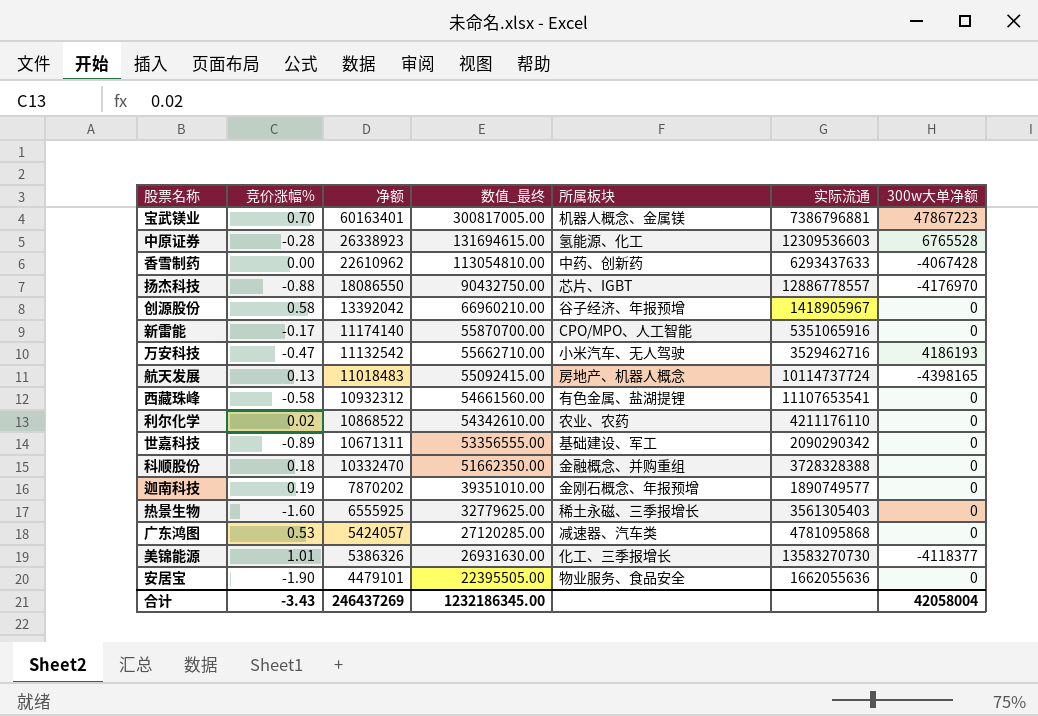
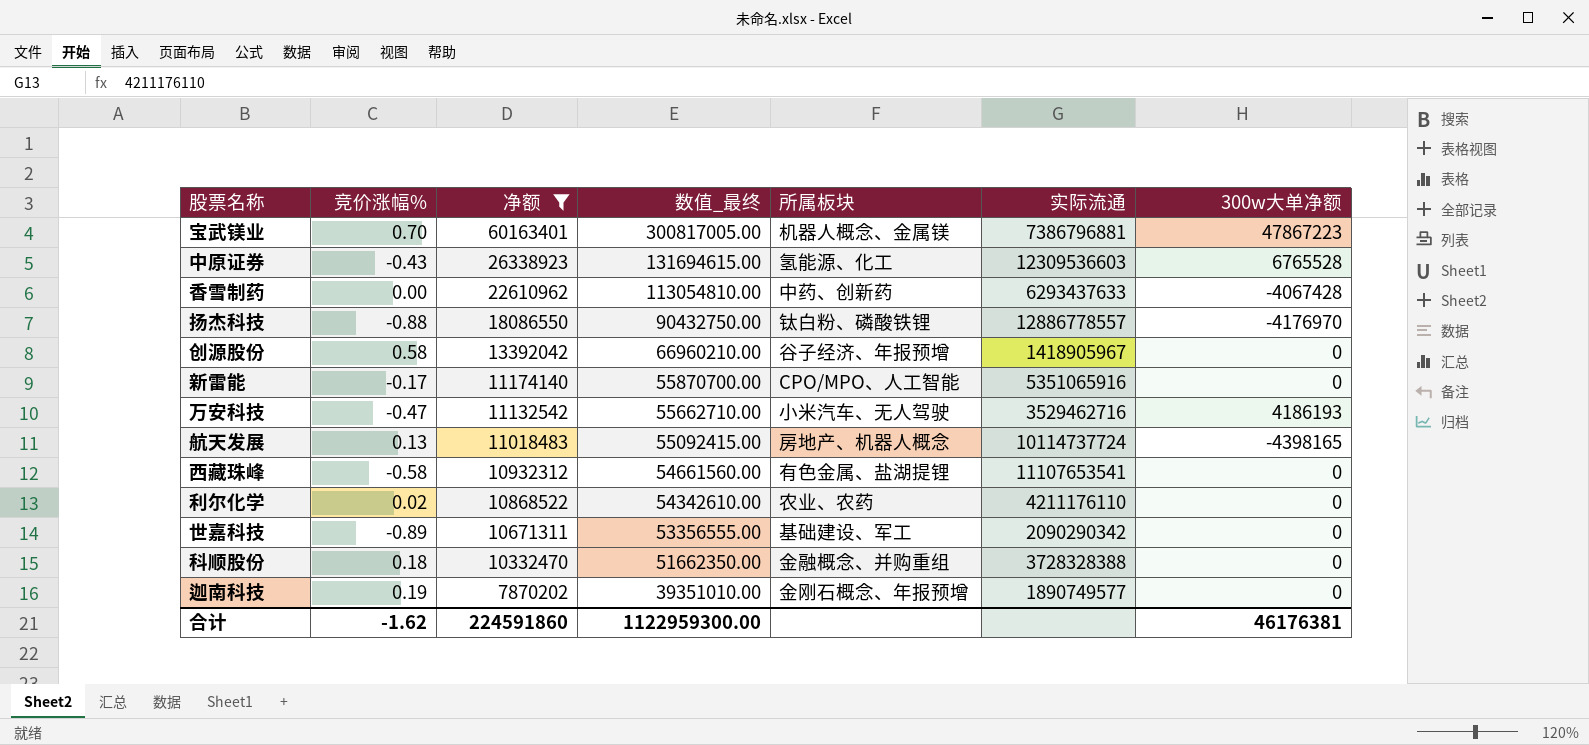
filter: none -> 净额 >= 7870202
中原证券 | 竞价涨幅%: -0.28 -> -0.43
扬杰科技 | 所属板块: 芯片、IGBT -> 钛白粉、磷酸铁锂
合计 | 竞价涨幅%: -3.43 -> -1.62
合计 | 净额: 246437269 -> 224591860
合计 | 数值_最终: 1232186345.00 -> 1122959300.00
合计 | 300w大单净额: 42058004 -> 46176381

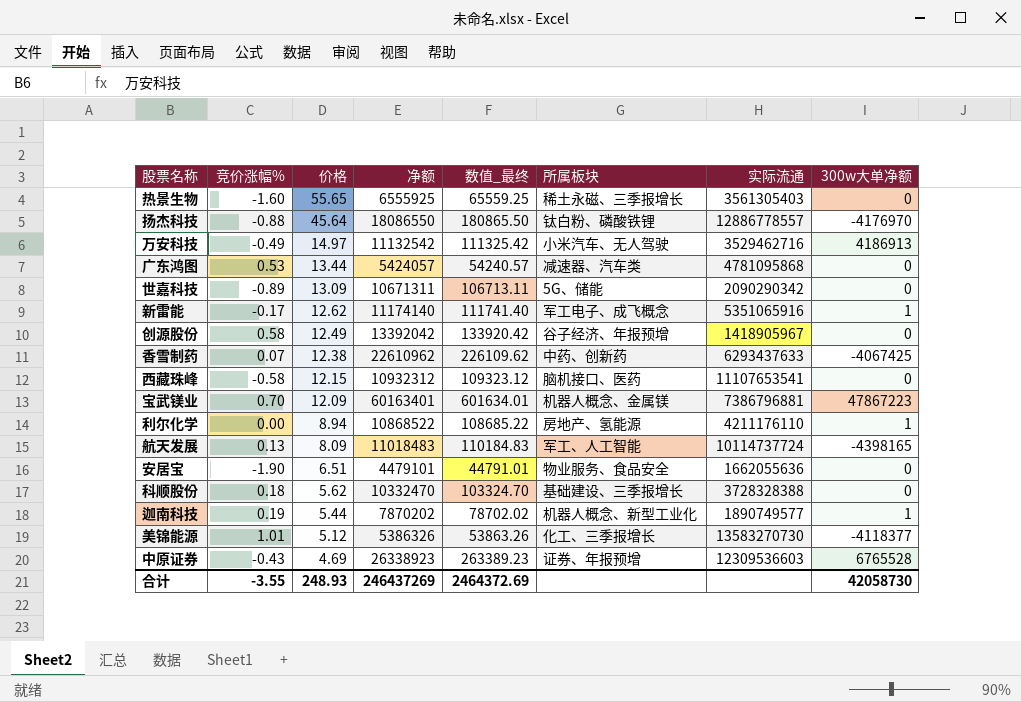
filter: 净额 >= 7870202 -> none
row order: 净额 descending -> 价格 descending
column 价格 | position: none -> 3
column 数值_最终 | formula: [净额] * 5 -> [净额] * 0.01
万安科技 | 竞价涨幅%: -0.47 -> -0.49
万安科技 | 300w大单净额: 4186193 -> 4186913
世嘉科技 | 所属板块: 基础建设、军工 -> 5G、储能
新雷能 | 所属板块: CPO/MPO、人工智能 -> 军工电子、成飞概念
新雷能 | 300w大单净额: 0 -> 1
香雪制药 | 竞价涨幅%: 0.00 -> 0.07
香雪制药 | 300w大单净额: -4067428 -> -4067425
西藏珠峰 | 所属板块: 有色金属、盐湖提锂 -> 脑机接口、医药
利尔化学 | 竞价涨幅%: 0.02 -> 0.00
利尔化学 | 所属板块: 农业、农药 -> 房地产、氢能源
利尔化学 | 300w大单净额: 0 -> 1
航天发展 | 所属板块: 房地产、机器人概念 -> 军工、人工智能
科顺股份 | 所属板块: 金融概念、并购重组 -> 基础建设、三季报增长
迦南科技 | 所属板块: 金刚石概念、年报预增 -> 机器人概念、新型工业化
迦南科技 | 300w大单净额: 0 -> 1
中原证券 | 所属板块: 氢能源、化工 -> 证券、年报预增
合计 | 竞价涨幅%: -1.62 -> -3.55
合计 | 净额: 224591860 -> 246437269
合计 | 数值_最终: 1122959300.00 -> 2464372.69
合计 | 300w大单净额: 46176381 -> 42058730

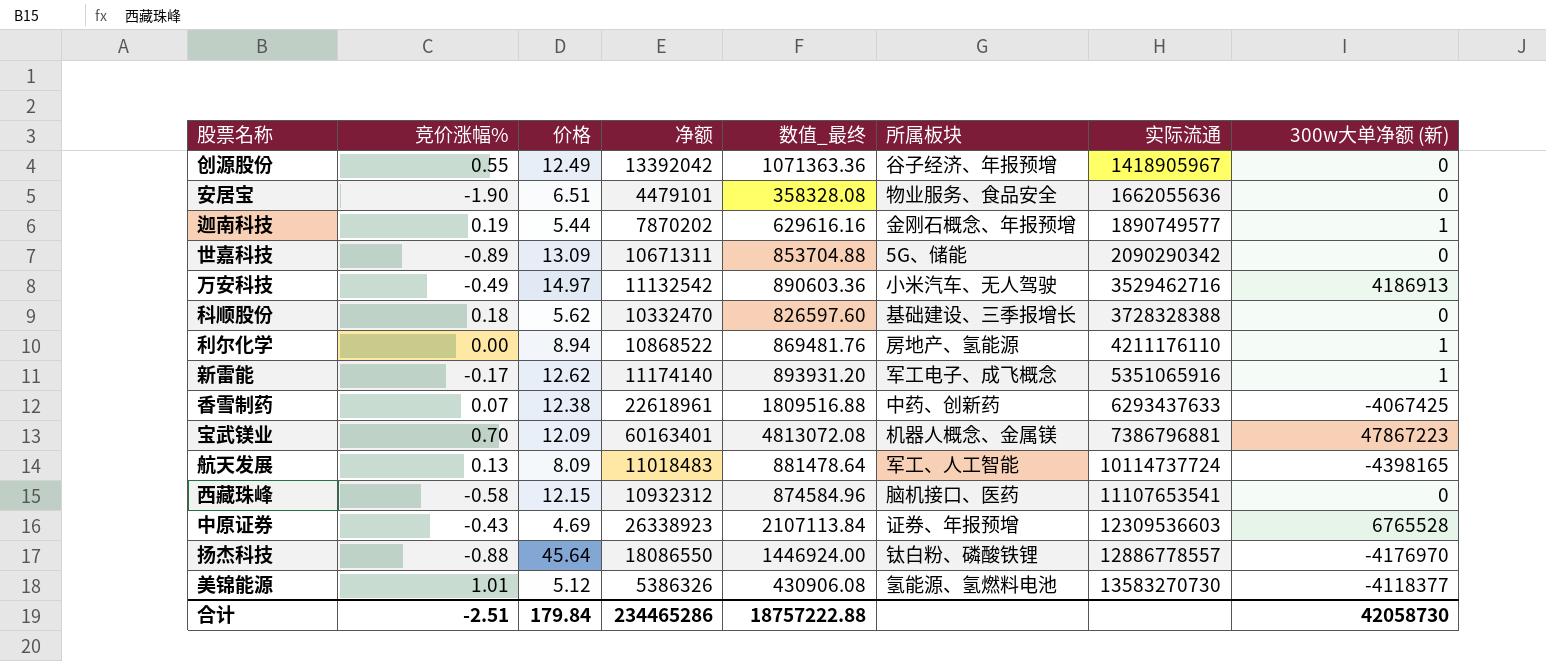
row order: 价格 descending -> 实际流通 ascending
column 数值_最终 | formula: [净额] * 0.01 -> [净额] * 0.08
column name: 300w大单净额 -> 300w大单净额 (新)
row 热景生物: -1.60 | 55.65 | 6555925 | 65559.25 | 稀土永磁、三季报增长 | 3561305403 | 0 -> none
row 广东鸿图: 0.53 | 13.44 | 5424057 | 54240.57 | 减速器、汽车类 | 4781095868 | 0 -> none
创源股份 | 竞价涨幅%: 0.58 -> 0.55
迦南科技 | 所属板块: 机器人概念、新型工业化 -> 金刚石概念、年报预增
香雪制药 | 净额: 22610962 -> 22618961
美锦能源 | 所属板块: 化工、三季报增长 -> 氢能源、氢燃料电池
合计 | 竞价涨幅%: -3.55 -> -2.51
合计 | 价格: 248.93 -> 179.84
合计 | 净额: 246437269 -> 234465286
合计 | 数值_最终: 2464372.69 -> 18757222.88

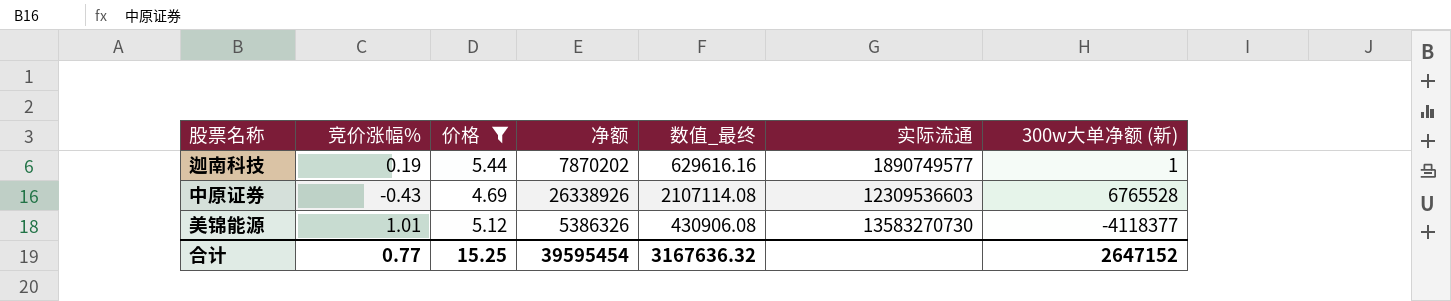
filter: none -> 价格 <= 5.44
column 所属板块 | position: 6 -> none
中原证券 | 净额: 26338923 -> 26338926
中原证券 | 数值_最终: 2107113.84 -> 2107114.08
合计 | 竞价涨幅%: -2.51 -> 0.77
合计 | 价格: 179.84 -> 15.25
合计 | 净额: 234465286 -> 39595454
合计 | 数值_最终: 18757222.88 -> 3167636.32
合计 | 300w大单净额 (新): 42058730 -> 2647152

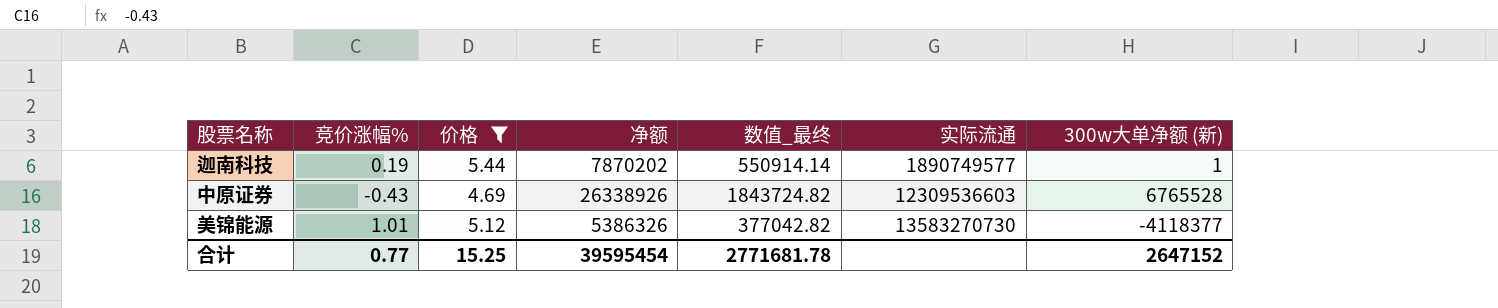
column 数值_最终 | formula: [净额] * 0.08 -> [净额] * 0.07
合计 | 数值_最终: 3167636.32 -> 2771681.78

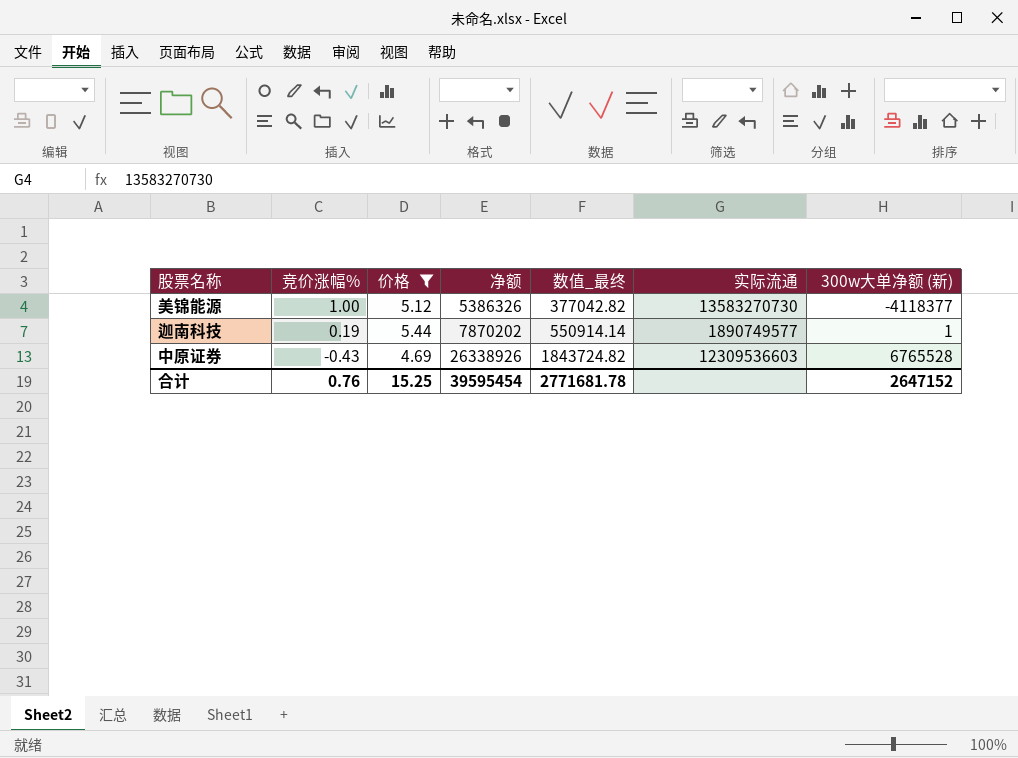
row order: 实际流通 ascending -> 竞价涨幅% descending
美锦能源 | 竞价涨幅%: 1.01 -> 1.00
合计 | 竞价涨幅%: 0.77 -> 0.76

